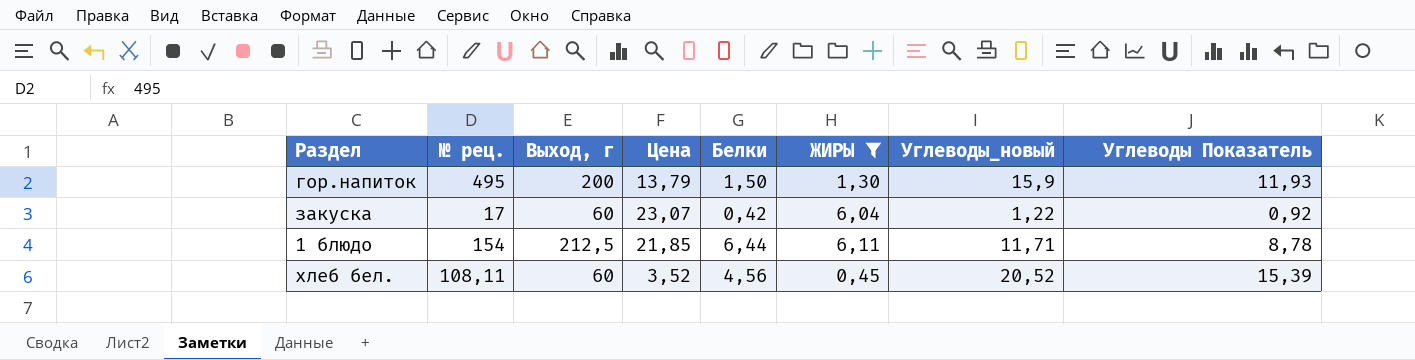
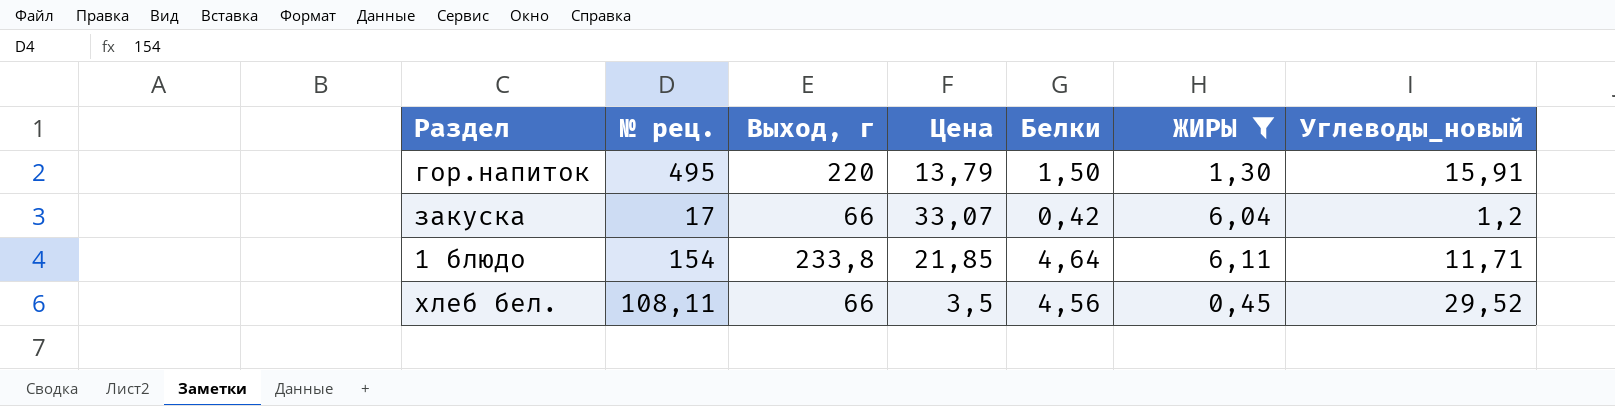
column Углеводы Показатель | formula: [Углеводы_новый] * 0,75 -> none
гор.напиток | Выход, г: 200 -> 220
гор.напиток | Углеводы_новый: 15,9 -> 15,91
закуска | Выход, г: 60 -> 66
закуска | Цена: 23,07 -> 33,07
закуска | Углеводы_новый: 1,22 -> 1,2
1 блюдо | Выход, г: 212,5 -> 233,8
1 блюдо | Белки: 6,44 -> 4,64
хлеб бел. | Выход, г: 60 -> 66
хлеб бел. | Цена: 3,52 -> 3,5
хлеб бел. | Углеводы_новый: 20,52 -> 29,52

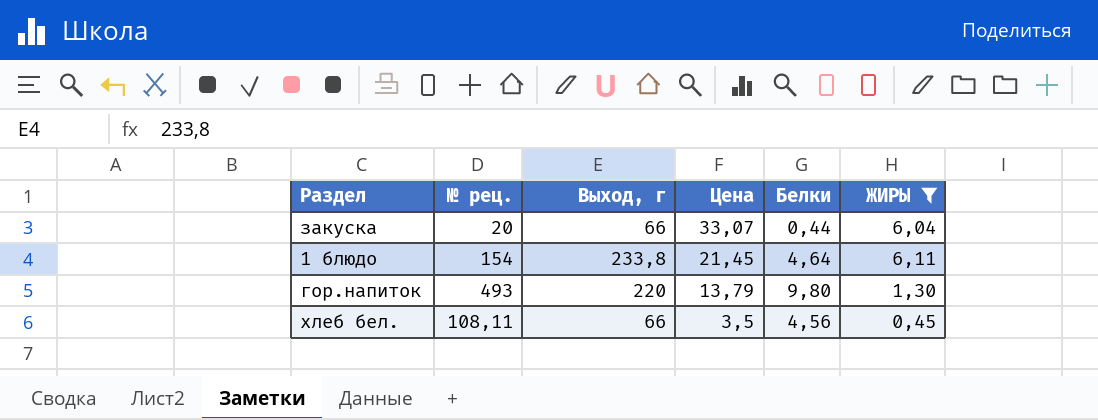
row order: none -> Цена descending
column Углеводы_новый | position: 7 -> none
закуска | № рец.: 17 -> 20
закуска | Белки: 0,42 -> 0,44
1 блюдо | Цена: 21,85 -> 21,45
гор.напиток | № рец.: 495 -> 493
гор.напиток | Белки: 1,50 -> 9,80

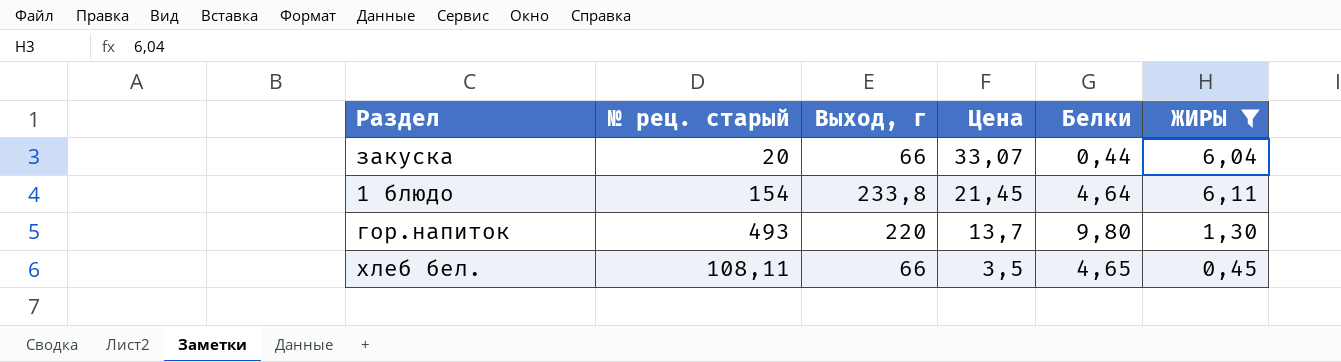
column name: № рец. -> № рец. старый
гор.напиток | Цена: 13,79 -> 13,7
хлеб бел. | Белки: 4,56 -> 4,65

